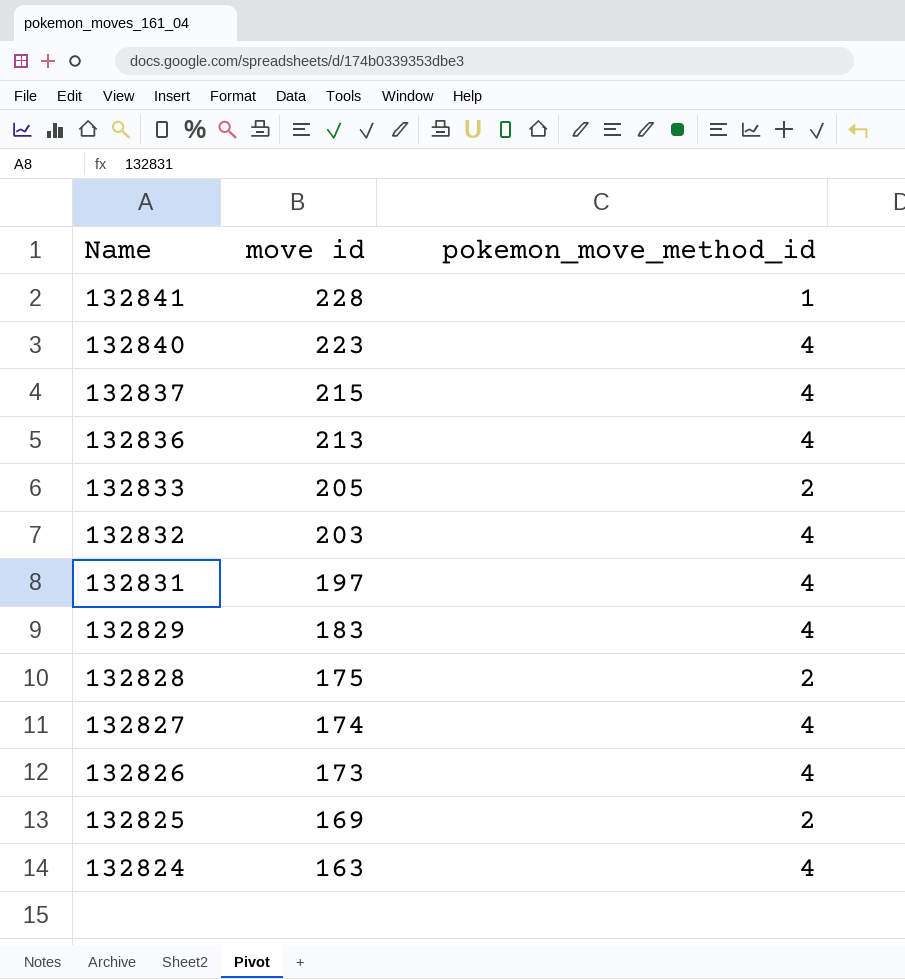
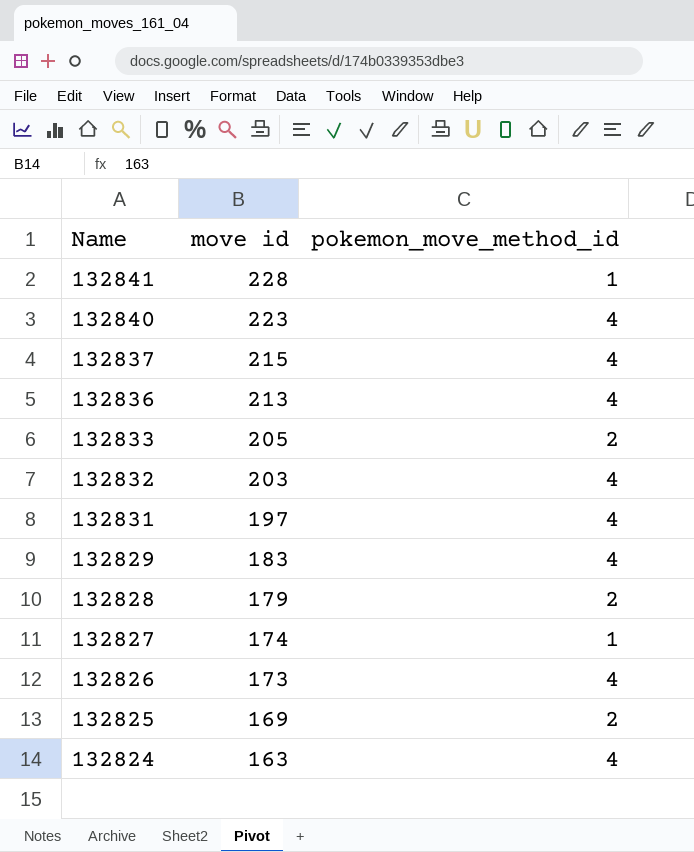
132828 | move id: 175 -> 179
132827 | pokemon_move_method_id: 4 -> 1

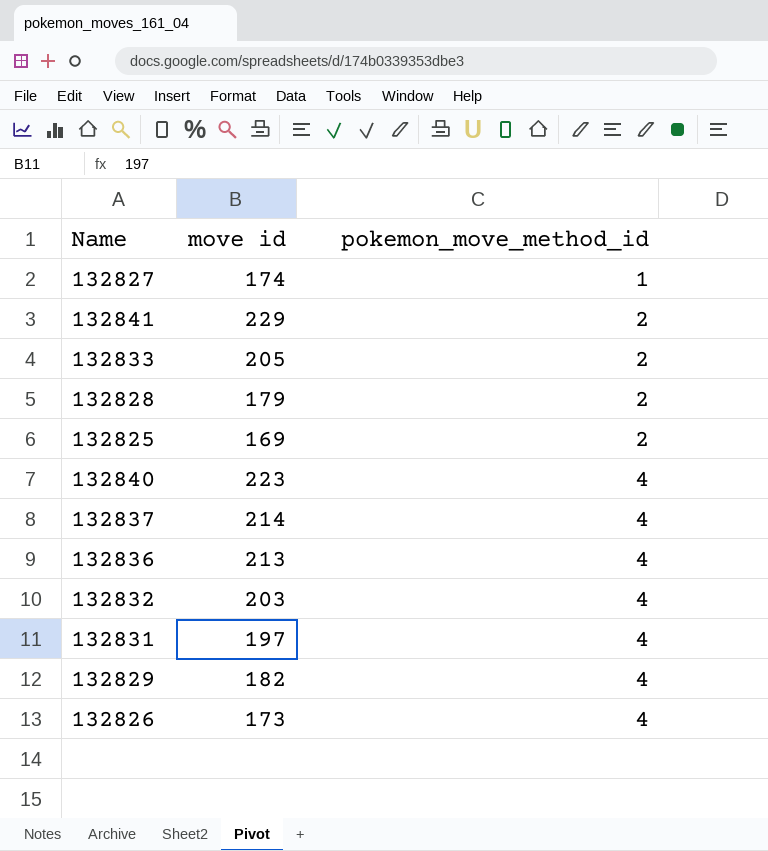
row order: Name descending -> pokemon_move_method_id ascending
row 132824: 163 | 4 -> none
132841 | move id: 228 -> 229
132841 | pokemon_move_method_id: 1 -> 2
132837 | move id: 215 -> 214
132829 | move id: 183 -> 182

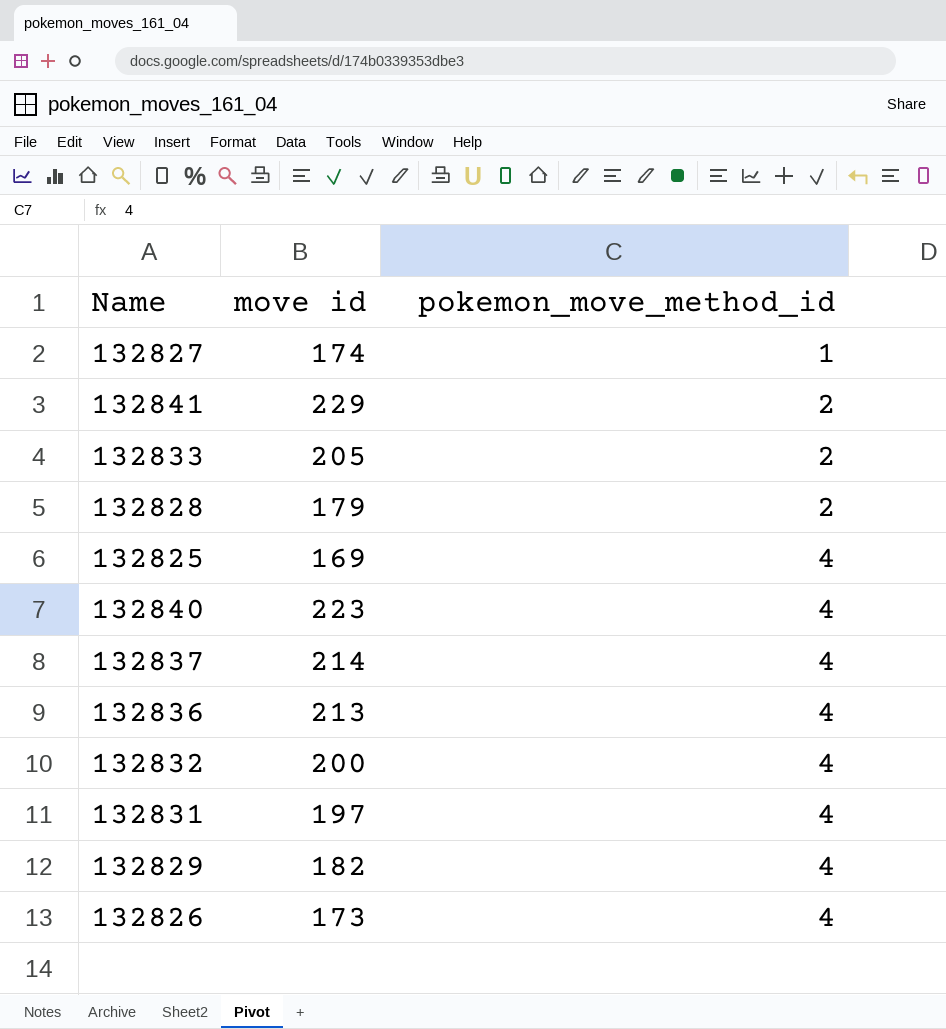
132825 | pokemon_move_method_id: 2 -> 4
132832 | move id: 203 -> 200

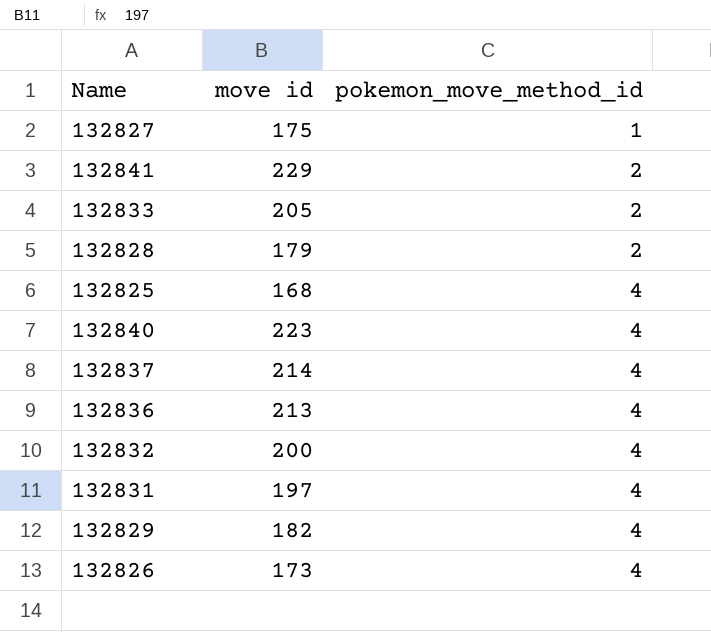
132827 | move id: 174 -> 175
132825 | move id: 169 -> 168

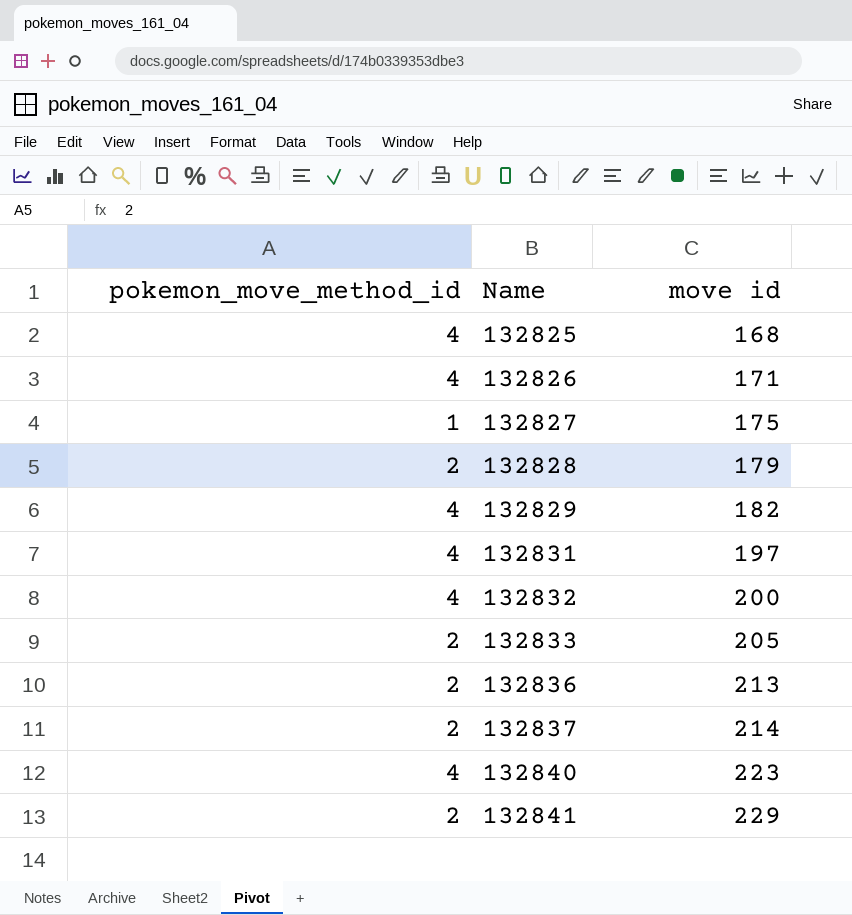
row order: pokemon_move_method_id ascending -> Name ascending
column pokemon_move_method_id | position: 3 -> 1
132826 | move id: 173 -> 171
132836 | pokemon_move_method_id: 4 -> 2
132837 | pokemon_move_method_id: 4 -> 2

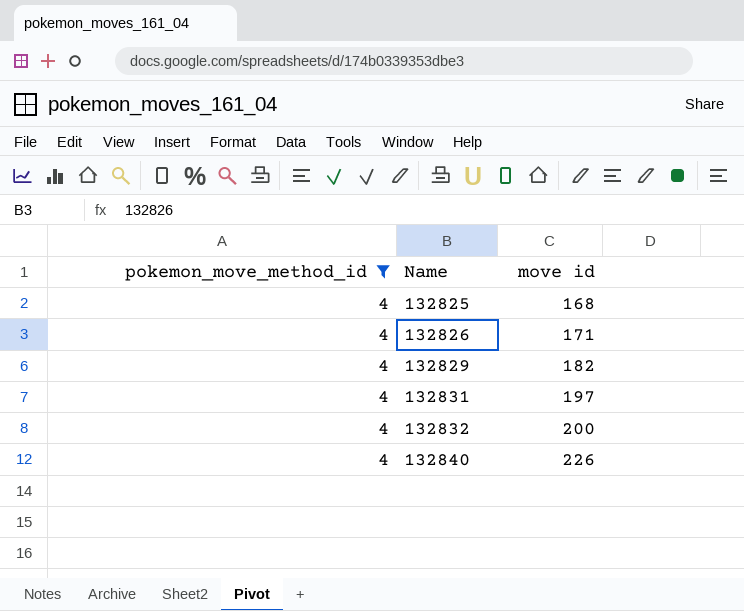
filter: none -> pokemon_move_method_id = 4
132840 | move id: 223 -> 226

